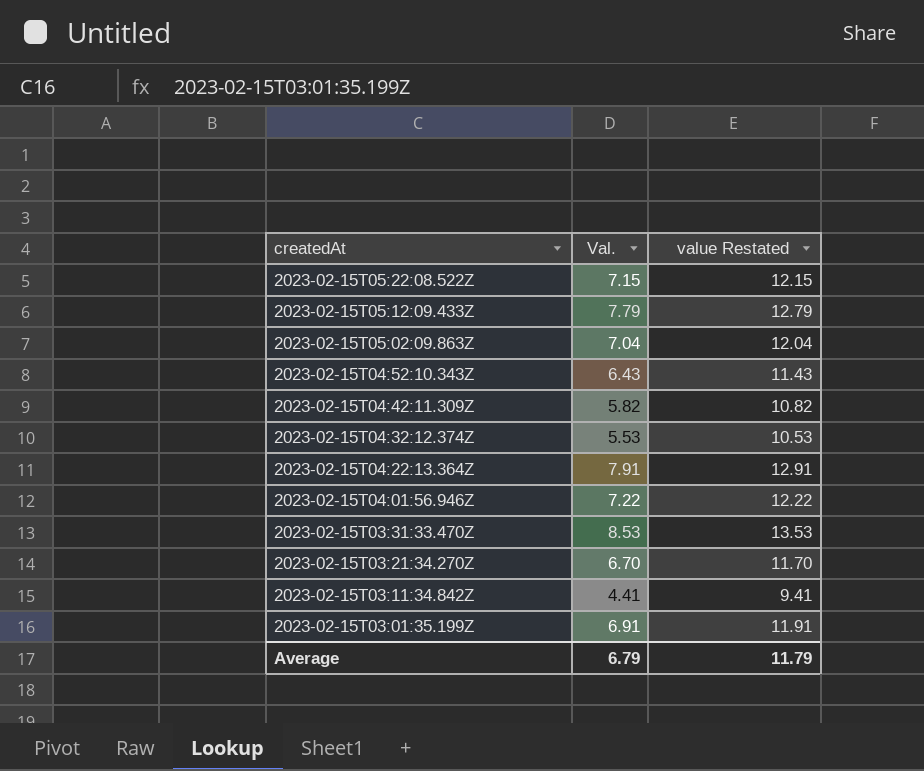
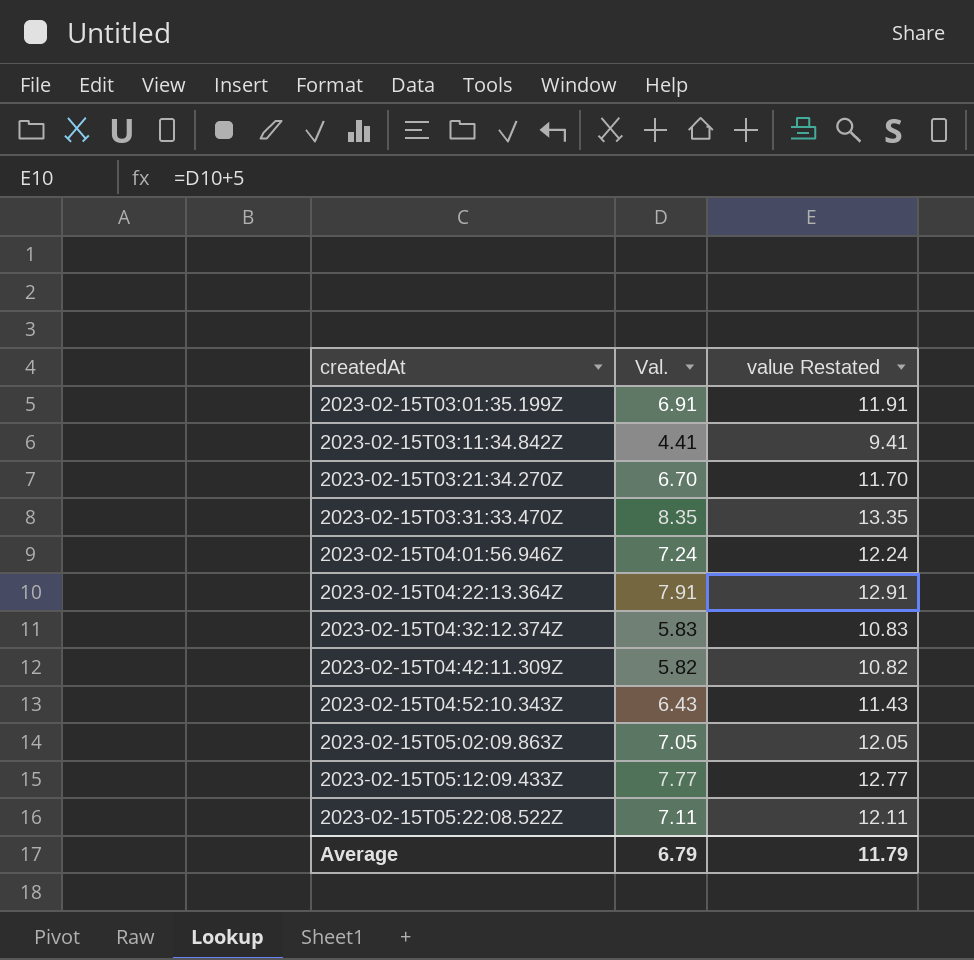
row order: createdAt descending -> createdAt ascending
2023-02-15T03:31:33.470Z | Val.: 8.53 -> 8.35
2023-02-15T03:31:33.470Z | value Restated: 13.53 -> 13.35
2023-02-15T04:01:56.946Z | Val.: 7.22 -> 7.24
2023-02-15T04:01:56.946Z | value Restated: 12.22 -> 12.24
2023-02-15T04:32:12.374Z | Val.: 5.53 -> 5.83
2023-02-15T04:32:12.374Z | value Restated: 10.53 -> 10.83
2023-02-15T05:02:09.863Z | Val.: 7.04 -> 7.05
2023-02-15T05:02:09.863Z | value Restated: 12.04 -> 12.05
2023-02-15T05:12:09.433Z | Val.: 7.79 -> 7.77
2023-02-15T05:12:09.433Z | value Restated: 12.79 -> 12.77
2023-02-15T05:22:08.522Z | Val.: 7.15 -> 7.11
2023-02-15T05:22:08.522Z | value Restated: 12.15 -> 12.11

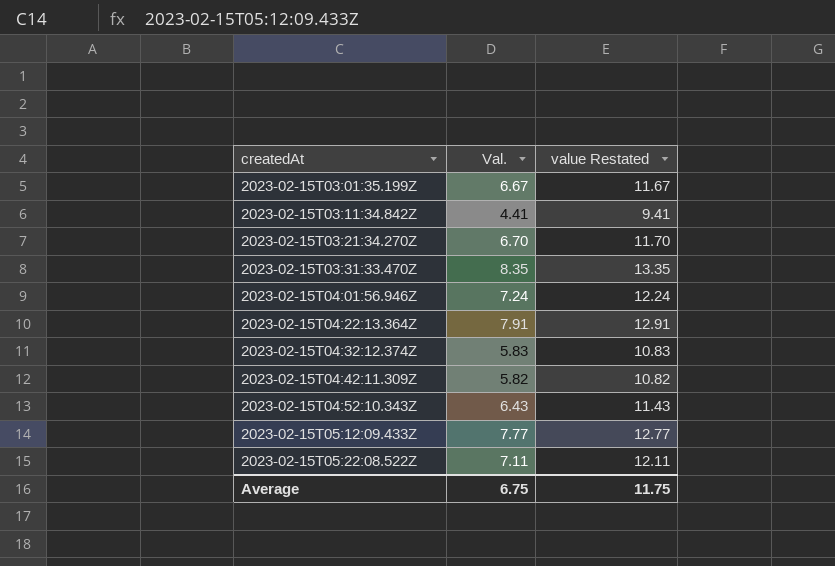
row 2023-02-15T05:02:09.863Z: 7.05 | 12.05 -> none
2023-02-15T03:01:35.199Z | Val.: 6.91 -> 6.67
2023-02-15T03:01:35.199Z | value Restated: 11.91 -> 11.67
Average | Val.: 6.79 -> 6.75
Average | value Restated: 11.79 -> 11.75

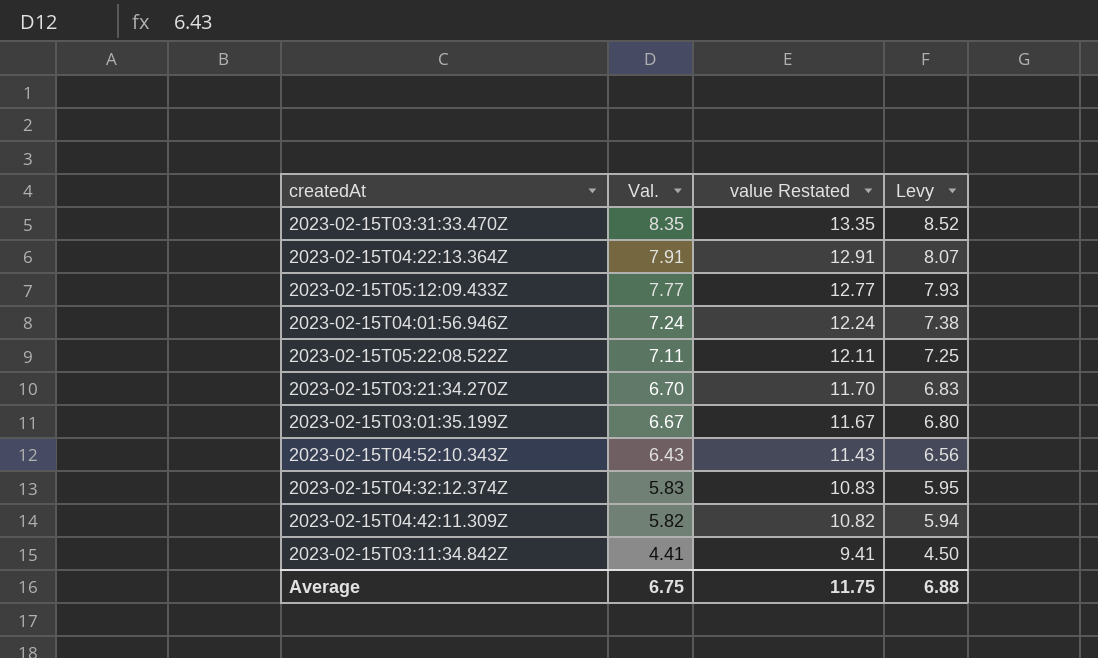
row order: createdAt ascending -> Val. descending
column Levy | formula: none -> [Val.] * 1.02

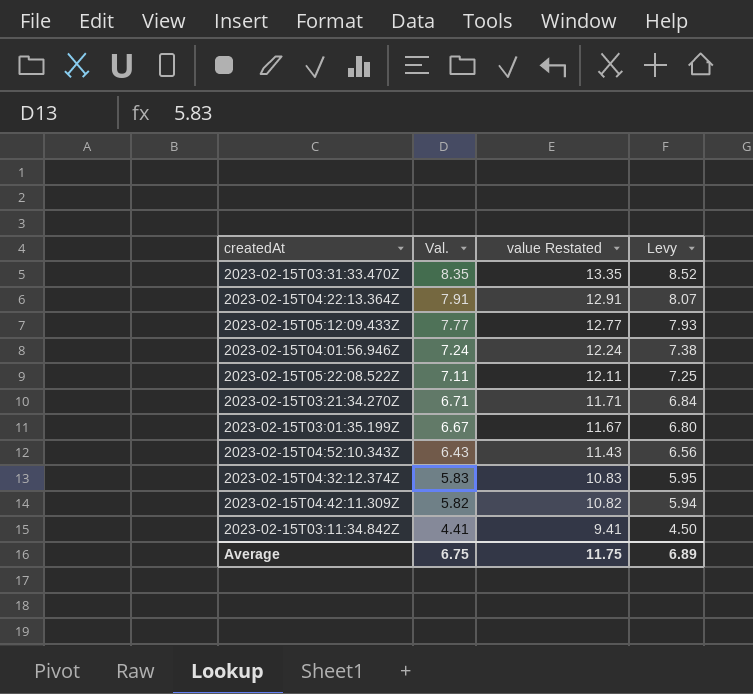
2023-02-15T03:21:34.270Z | Val.: 6.70 -> 6.71
2023-02-15T03:21:34.270Z | value Restated: 11.70 -> 11.71
2023-02-15T03:21:34.270Z | Levy: 6.83 -> 6.84
Average | Levy: 6.88 -> 6.89

